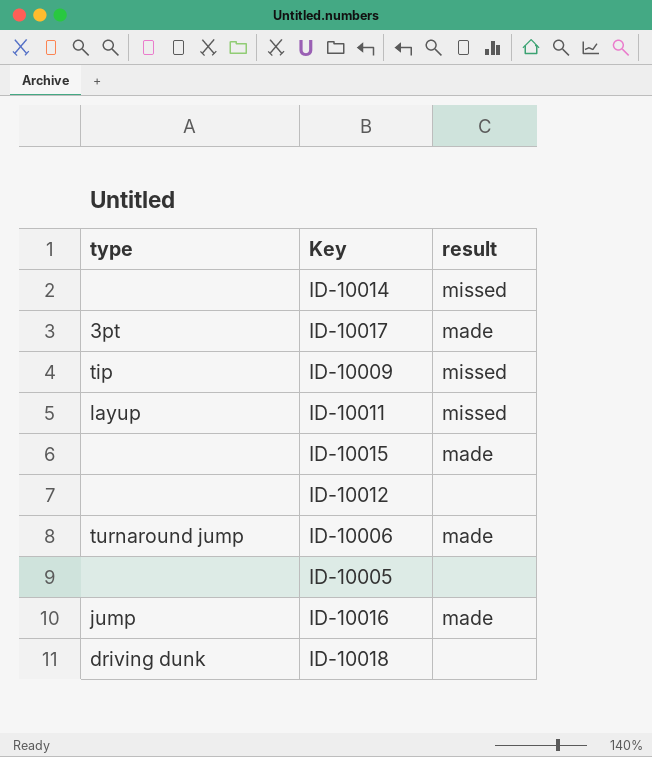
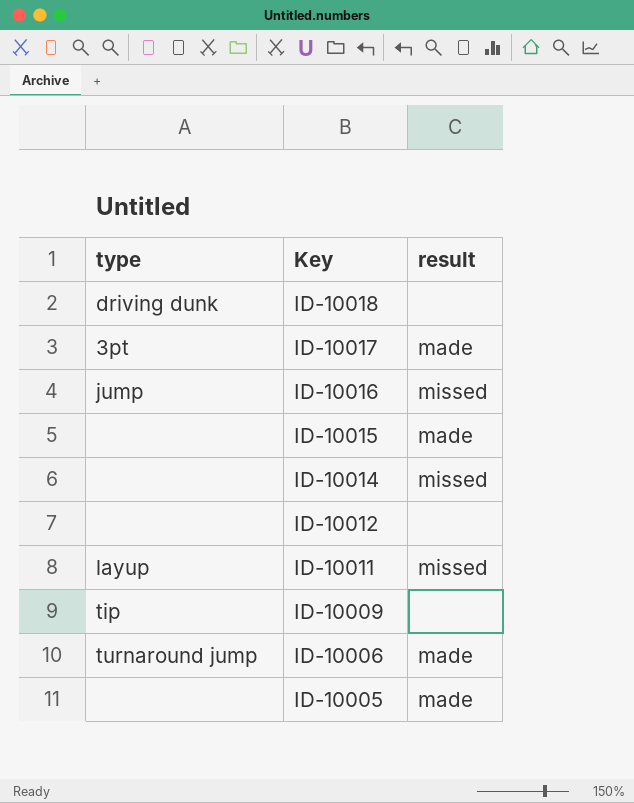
row order: none -> Key descending
ID-10016 | result: made -> missed
ID-10009 | result: missed -> none
ID-10005 | result: none -> made

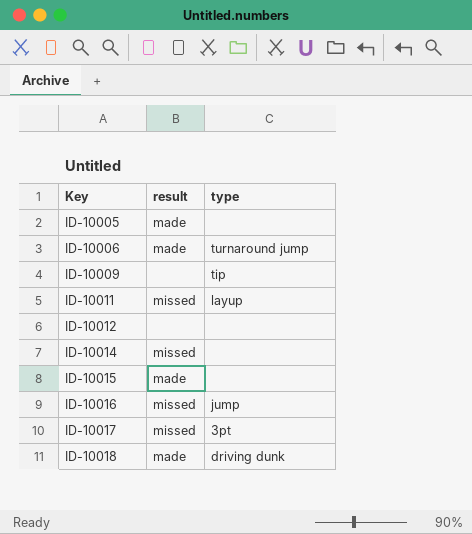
row order: Key descending -> Key ascending
column type | position: 1 -> 3
ID-10017 | result: made -> missed
ID-10018 | result: none -> made

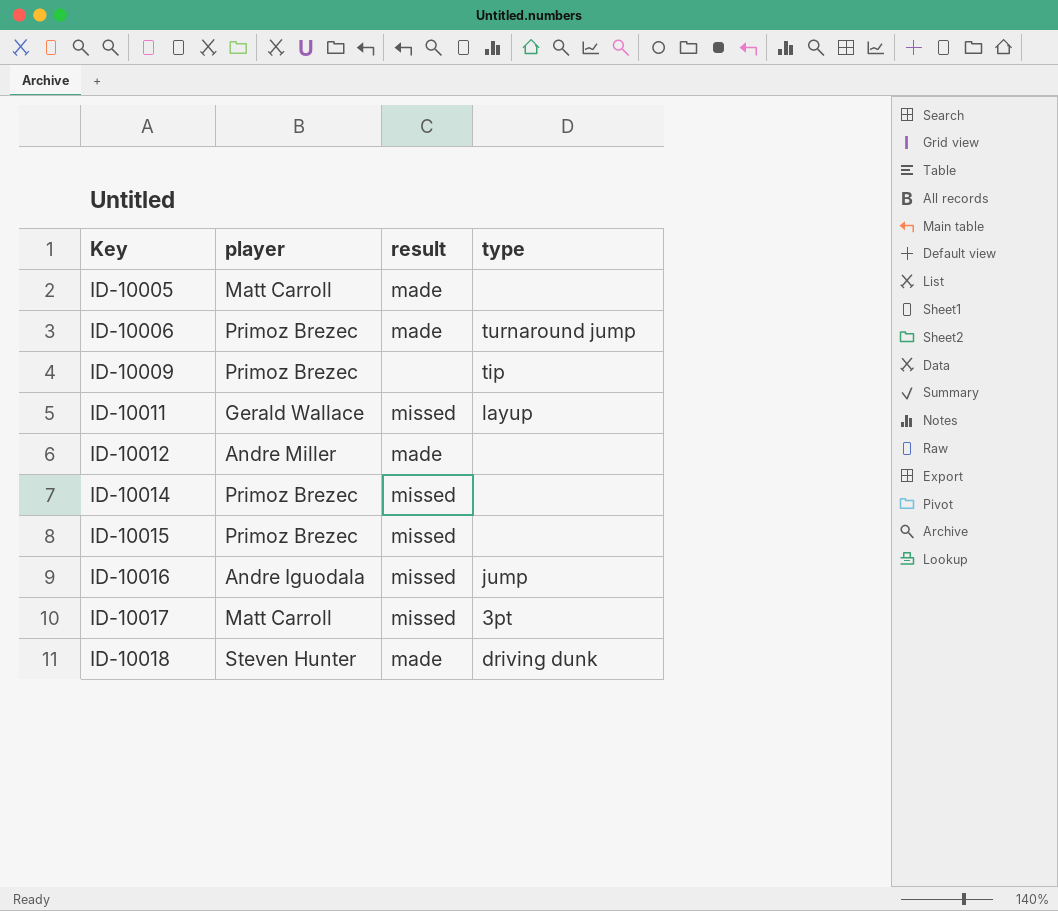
column player | position: none -> 2
ID-10012 | result: none -> made
ID-10015 | result: made -> missed

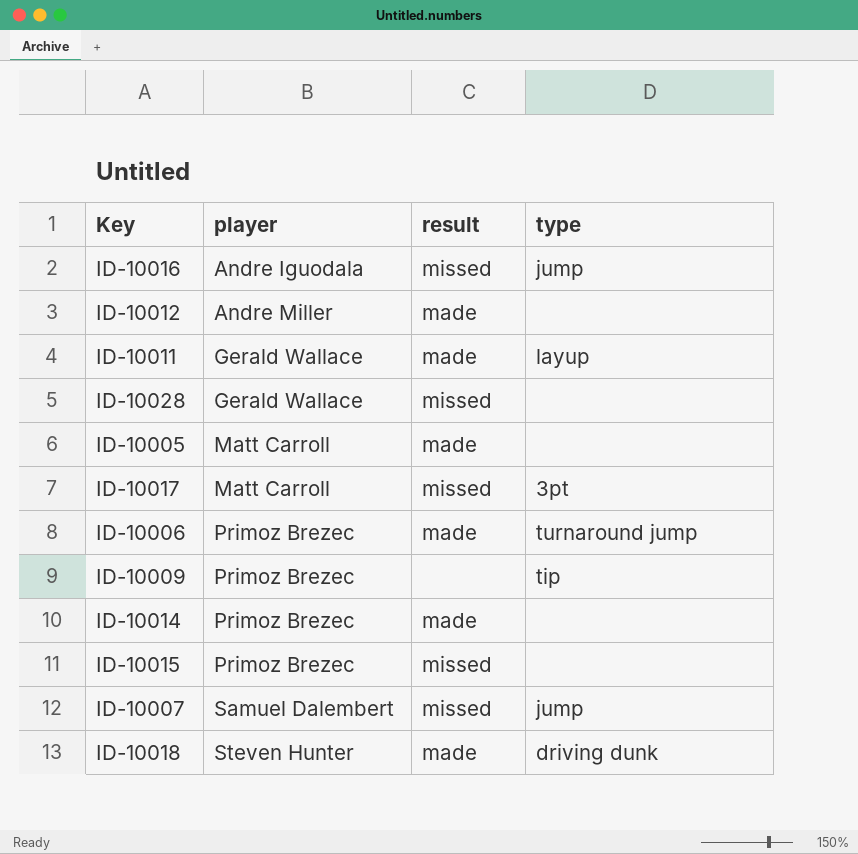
row order: Key ascending -> player ascending
ID-10011 | result: missed -> made
row ID-10028: none -> Gerald Wallace | missed | none
ID-10014 | result: missed -> made
row ID-10007: none -> Samuel Dalembert | missed | jump

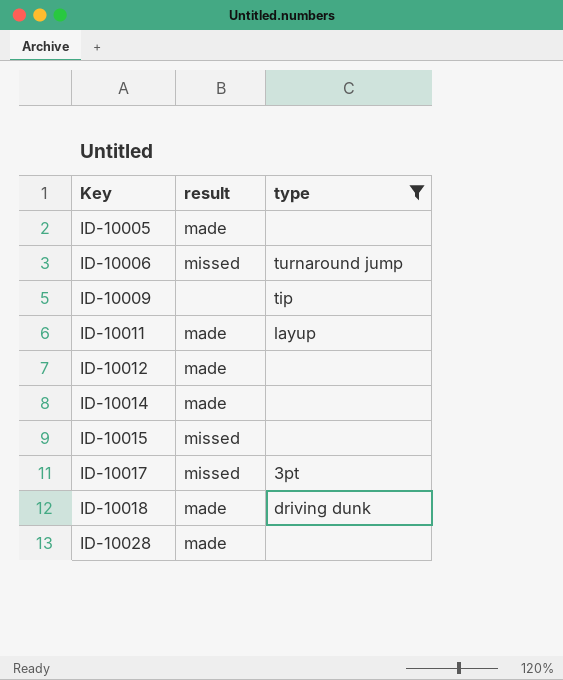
filter: none -> type != jump
row order: player ascending -> Key ascending
column player | position: 2 -> none
ID-10006 | result: made -> missed
ID-10028 | result: missed -> made

